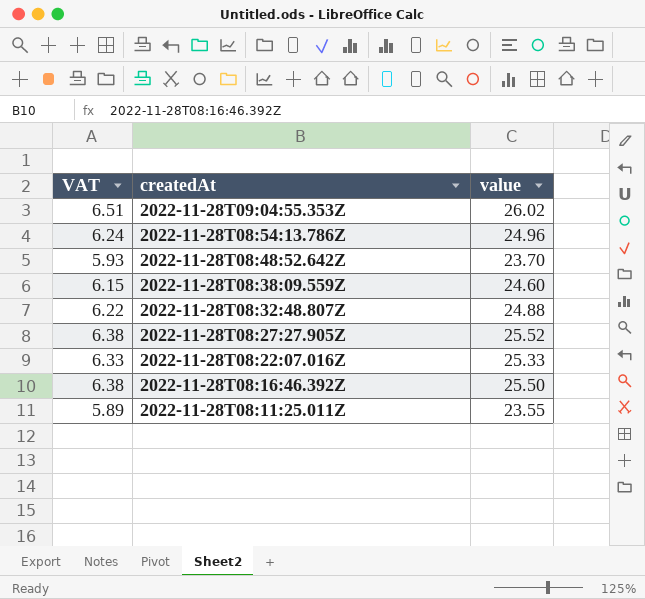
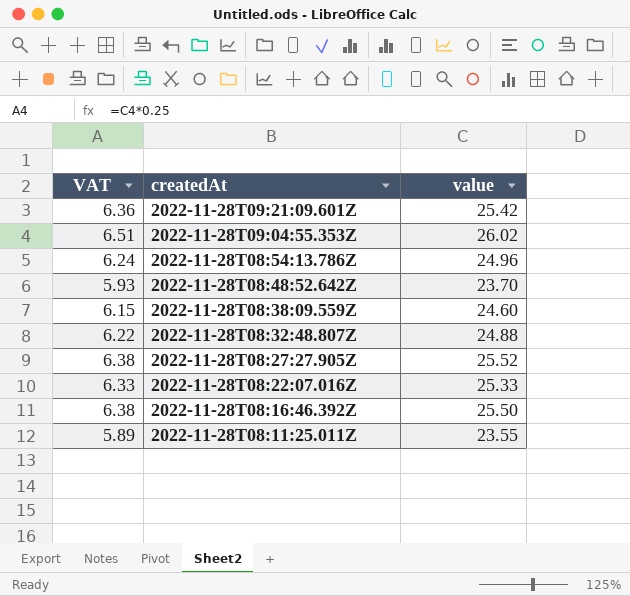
row 2022-11-28T09:21:09.601Z: none -> 6.36 | 25.42

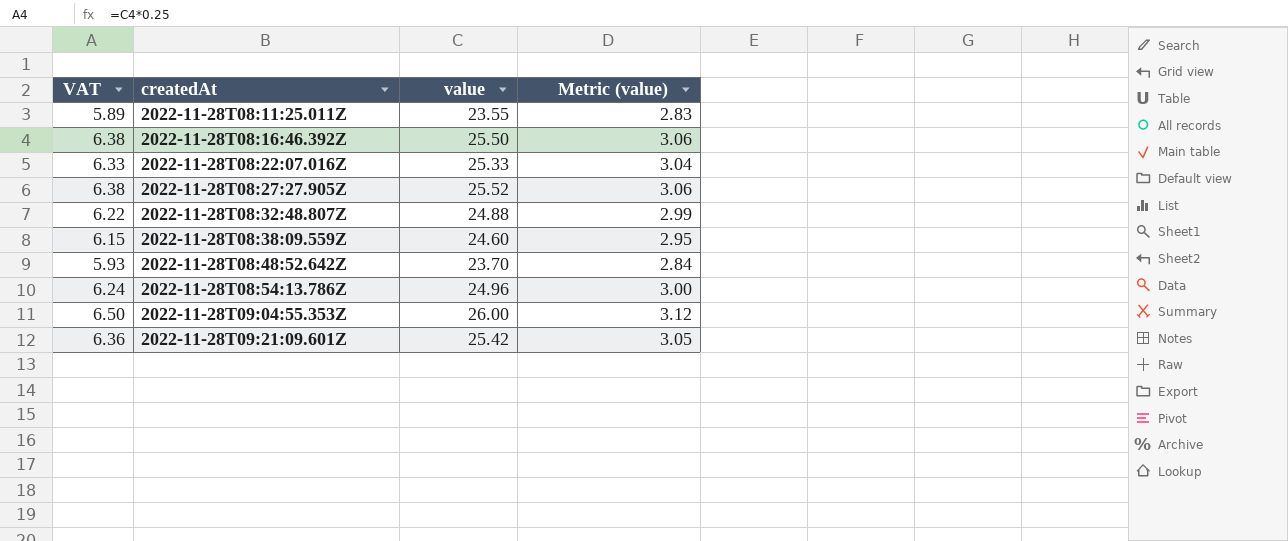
row order: createdAt descending -> createdAt ascending
column Metric (value) | formula: none -> [value] * 0.12
2022-11-28T09:04:55.353Z | VAT: 6.51 -> 6.50
2022-11-28T09:04:55.353Z | value: 26.02 -> 26.00

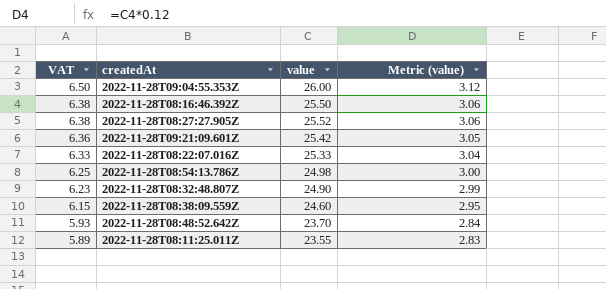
row order: createdAt ascending -> VAT descending
2022-11-28T08:54:13.786Z | VAT: 6.24 -> 6.25
2022-11-28T08:54:13.786Z | value: 24.96 -> 24.98
2022-11-28T08:32:48.807Z | VAT: 6.22 -> 6.23
2022-11-28T08:32:48.807Z | value: 24.88 -> 24.90

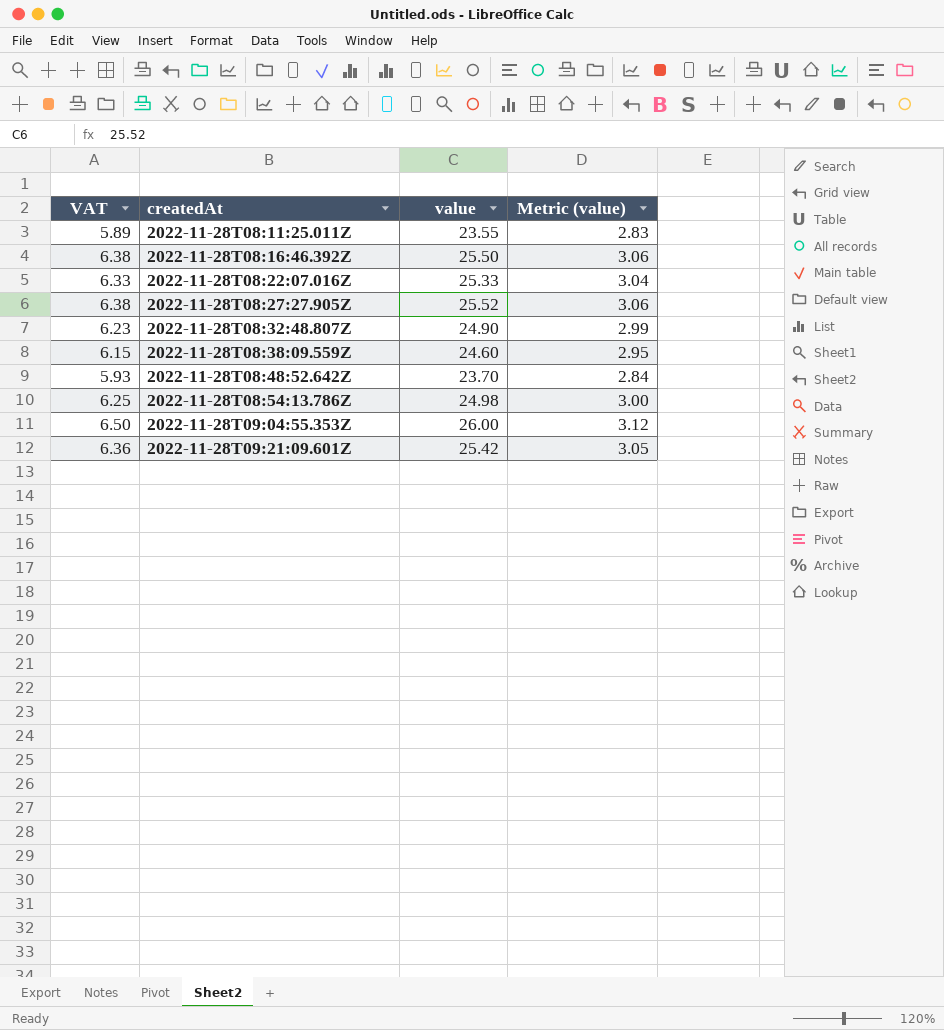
row order: VAT descending -> createdAt ascending

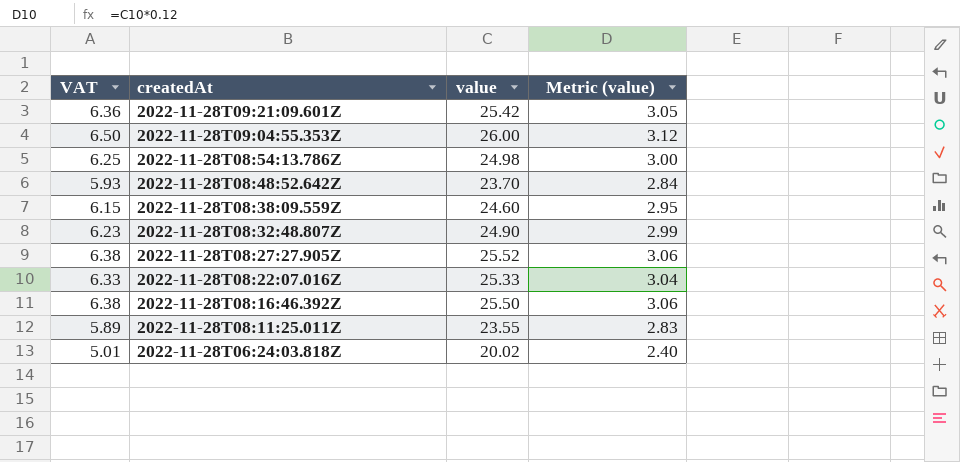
row order: createdAt ascending -> createdAt descending
row 2022-11-28T06:24:03.818Z: none -> 5.01 | 20.02 | 2.40

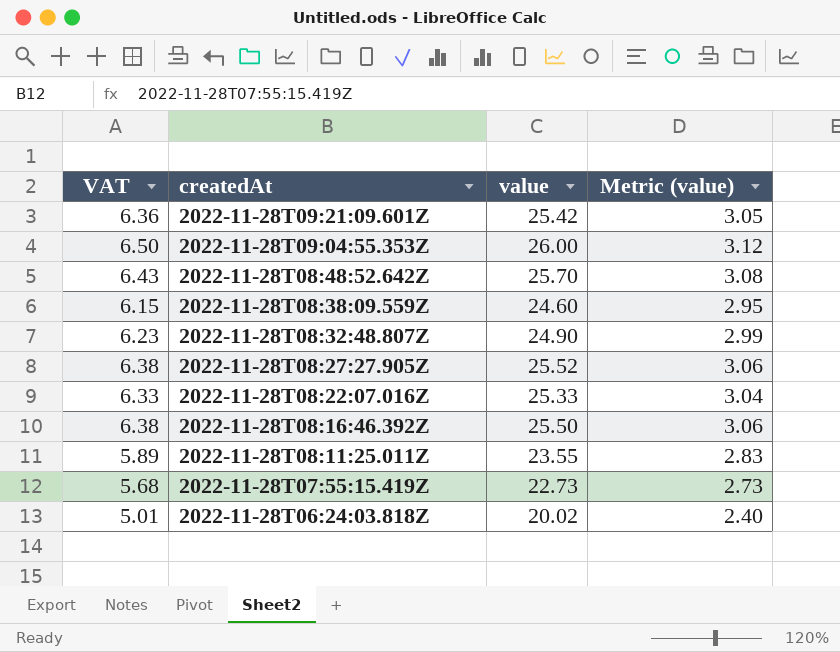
row 2022-11-28T08:54:13.786Z: 6.25 | 24.98 | 3.00 -> none
2022-11-28T08:48:52.642Z | VAT: 5.93 -> 6.43
2022-11-28T08:48:52.642Z | value: 23.70 -> 25.70
2022-11-28T08:48:52.642Z | Metric (value): 2.84 -> 3.08
row 2022-11-28T07:55:15.419Z: none -> 5.68 | 22.73 | 2.73

